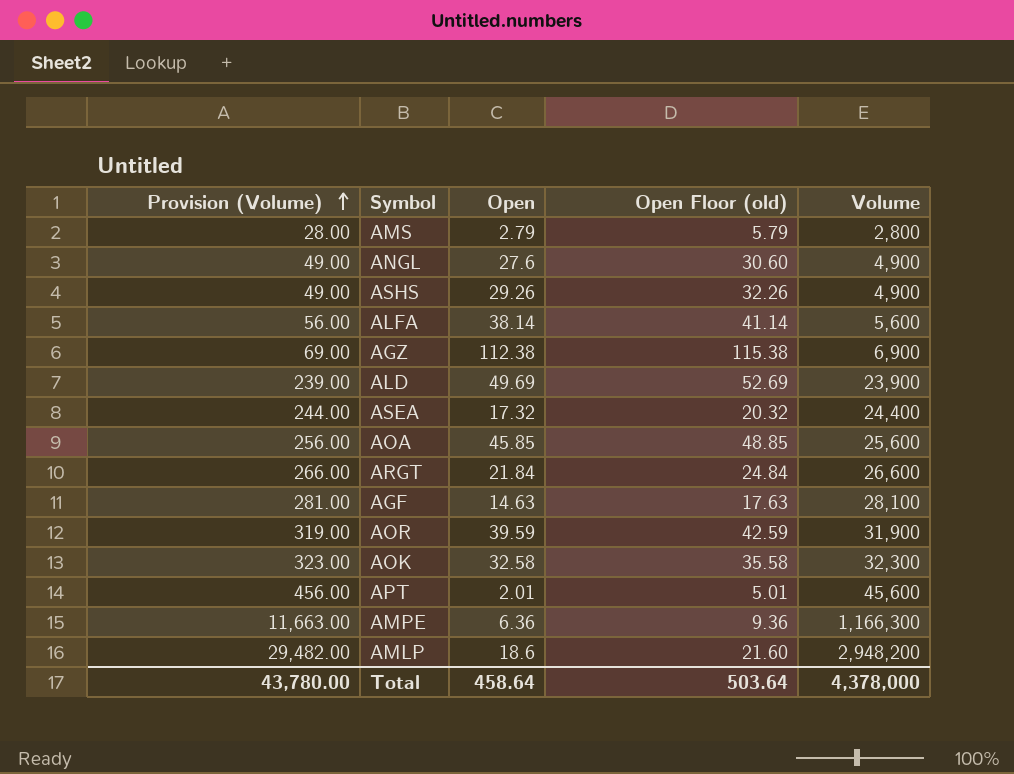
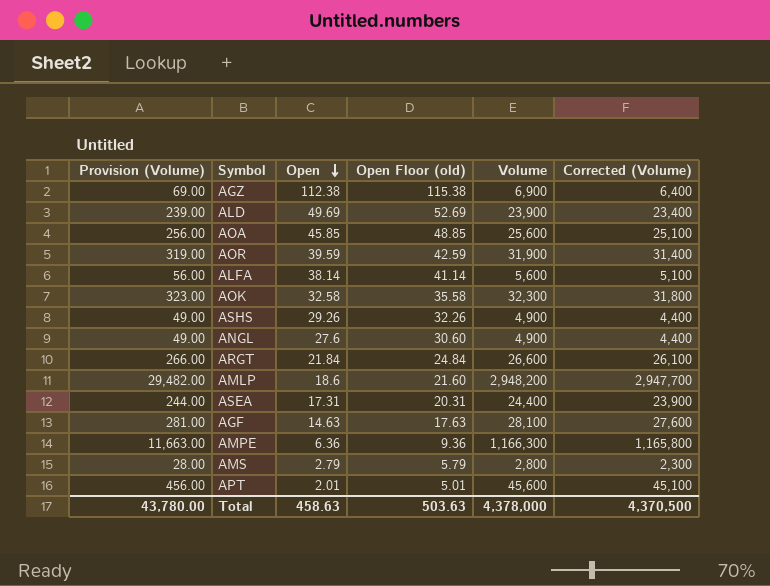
row order: Provision (Volume) ascending -> Open descending
column Corrected (Volume) | formula: none -> [Volume] - 500
ASEA | Open: 17.32 -> 17.31
ASEA | Open Floor (old): 20.32 -> 20.31
Total | Open: 458.64 -> 458.63
Total | Open Floor (old): 503.64 -> 503.63

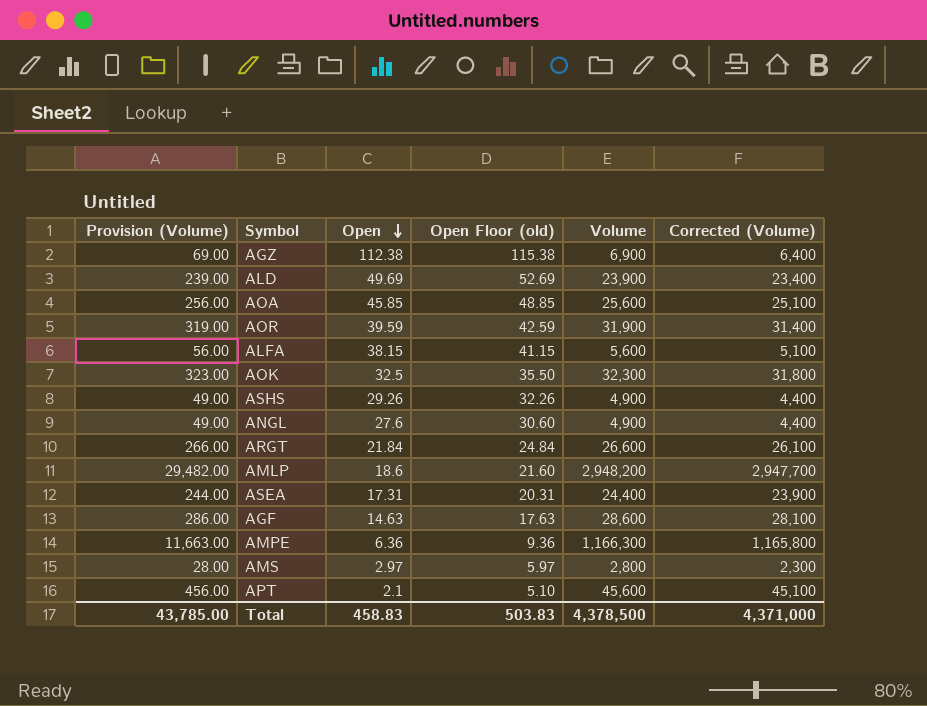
ALFA | Open: 38.14 -> 38.15
ALFA | Open Floor (old): 41.14 -> 41.15
AOK | Open: 32.58 -> 32.5
AOK | Open Floor (old): 35.58 -> 35.50
AGF | Provision (Volume): 281.00 -> 286.00
AGF | Volume: 28,100 -> 28,600
AGF | Corrected (Volume): 27,600 -> 28,100
AMS | Open: 2.79 -> 2.97
AMS | Open Floor (old): 5.79 -> 5.97
APT | Open: 2.01 -> 2.1
APT | Open Floor (old): 5.01 -> 5.10
Total | Provision (Volume): 43,780.00 -> 43,785.00
Total | Open: 458.63 -> 458.83
Total | Open Floor (old): 503.63 -> 503.83
Total | Volume: 4,378,000 -> 4,378,500
Total | Corrected (Volume): 4,370,500 -> 4,371,000

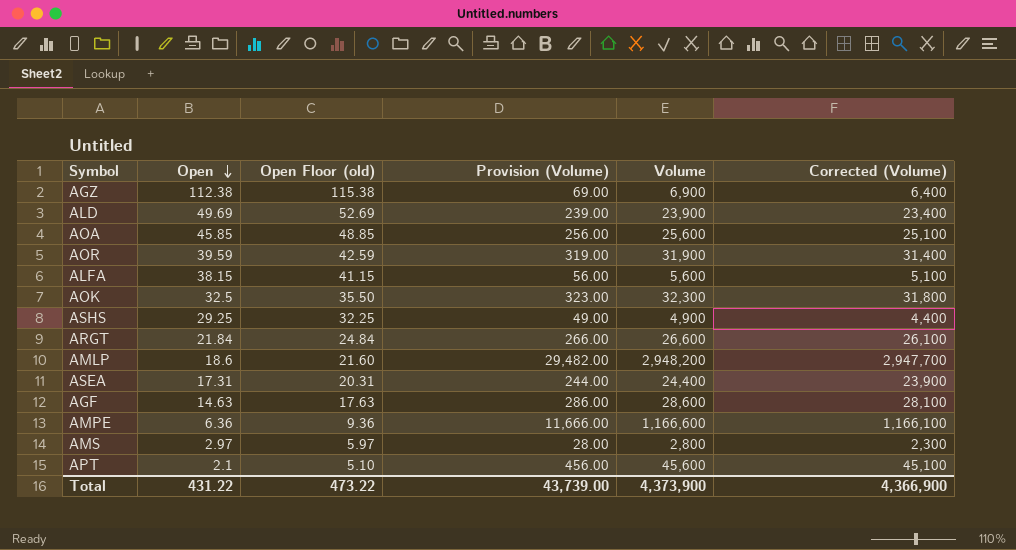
column Provision (Volume) | position: 1 -> 4
row ANGL: 49.00 | 27.6 | 30.60 | 4,900 | 4,400 -> none
ASHS | Open: 29.26 -> 29.25
ASHS | Open Floor (old): 32.26 -> 32.25
AMPE | Provision (Volume): 11,663.00 -> 11,666.00
AMPE | Volume: 1,166,300 -> 1,166,600
AMPE | Corrected (Volume): 1,165,800 -> 1,166,100
Total | Open: 458.83 -> 431.22
Total | Open Floor (old): 503.83 -> 473.22
Total | Provision (Volume): 43,785.00 -> 43,739.00
Total | Volume: 4,378,500 -> 4,373,900
Total | Corrected (Volume): 4,371,000 -> 4,366,900

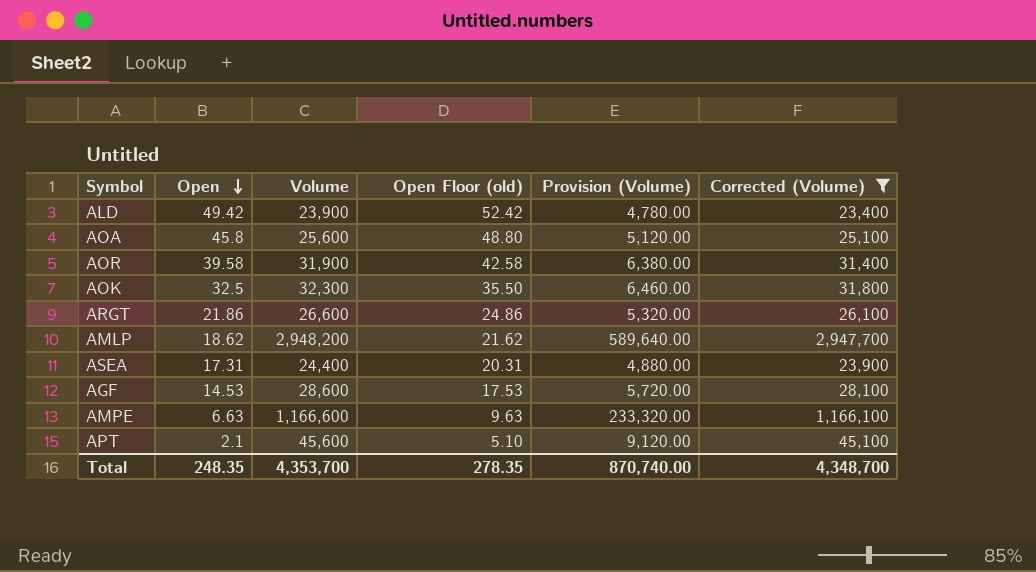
filter: none -> Corrected (Volume) >= 23,400
column Volume | position: 5 -> 3
column Provision (Volume) | formula: [Volume] * 0.01 -> [Volume] * 0.2
ALD | Open: 49.69 -> 49.42
ALD | Open Floor (old): 52.69 -> 52.42
AOA | Open: 45.85 -> 45.8
AOA | Open Floor (old): 48.85 -> 48.80
AOR | Open: 39.59 -> 39.58
AOR | Open Floor (old): 42.59 -> 42.58
ARGT | Open: 21.84 -> 21.86
ARGT | Open Floor (old): 24.84 -> 24.86
AMLP | Open: 18.6 -> 18.62
AMLP | Open Floor (old): 21.60 -> 21.62
AGF | Open: 14.63 -> 14.53
AGF | Open Floor (old): 17.63 -> 17.53
AMPE | Open: 6.36 -> 6.63
AMPE | Open Floor (old): 9.36 -> 9.63
Total | Open: 431.22 -> 248.35
Total | Volume: 4,373,900 -> 4,353,700
Total | Open Floor (old): 473.22 -> 278.35
Total | Provision (Volume): 43,739.00 -> 870,740.00
Total | Corrected (Volume): 4,366,900 -> 4,348,700

